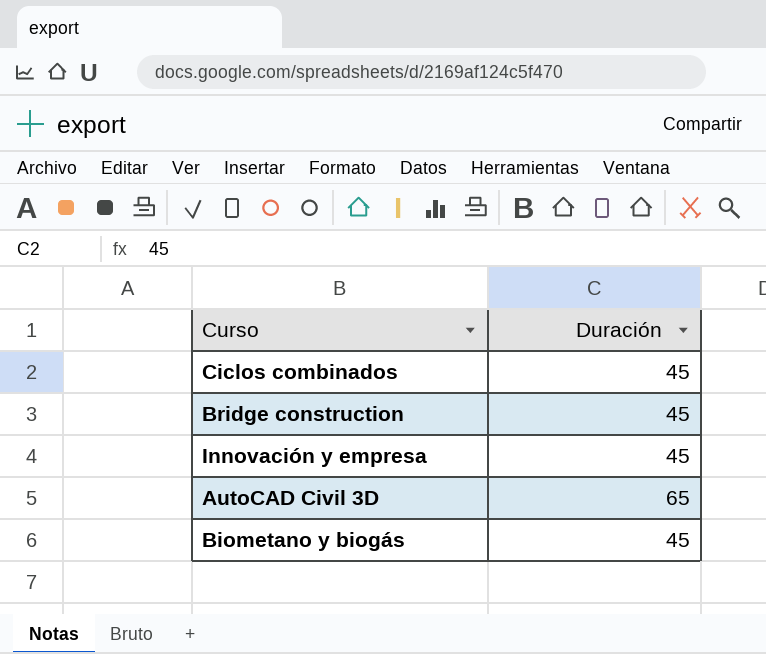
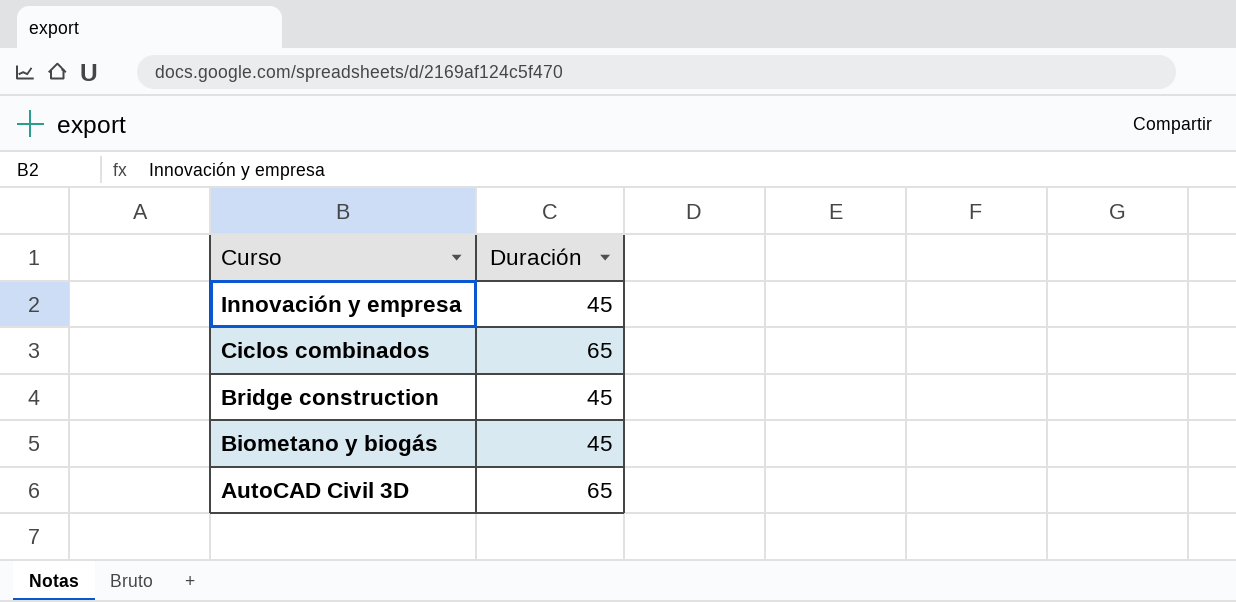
row order: none -> Curso descending
Ciclos combinados | Duración: 45 -> 65

